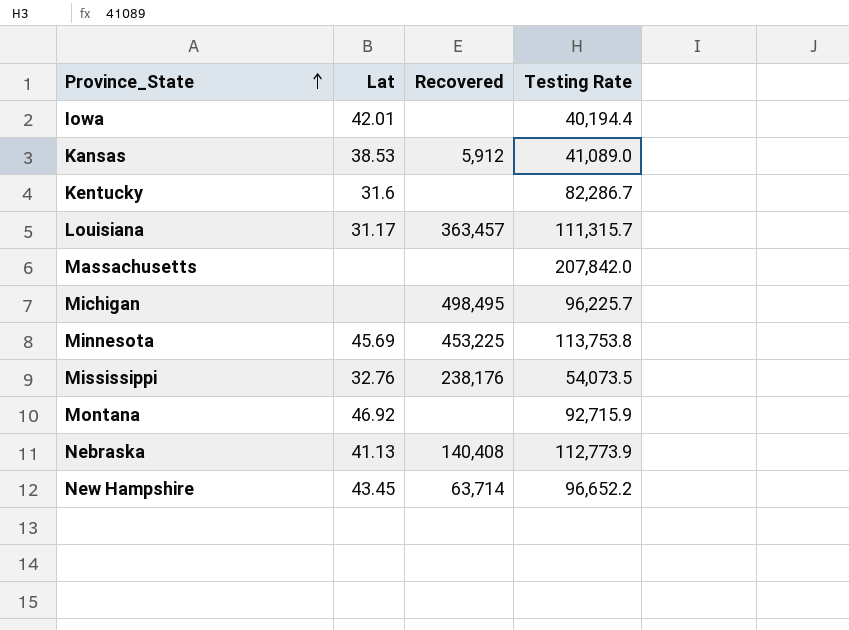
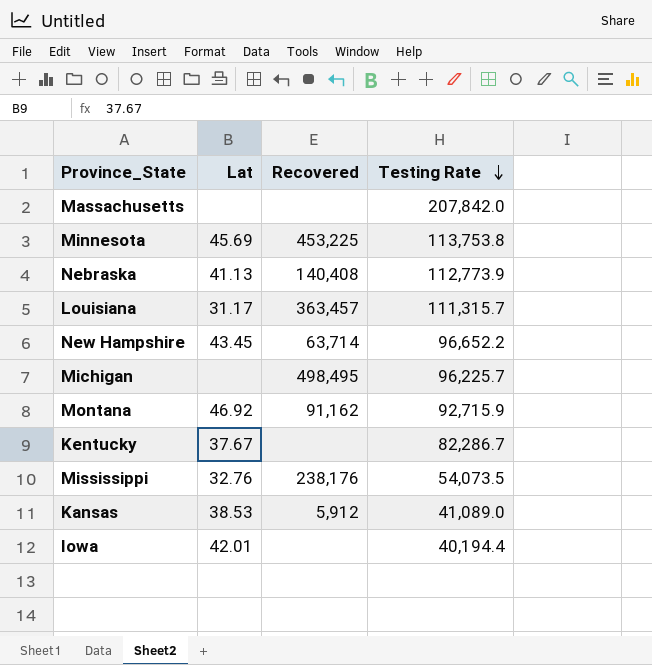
row order: Province_State ascending -> Testing Rate descending
Montana | Recovered: none -> 91,162
Kentucky | Lat: 31.6 -> 37.67

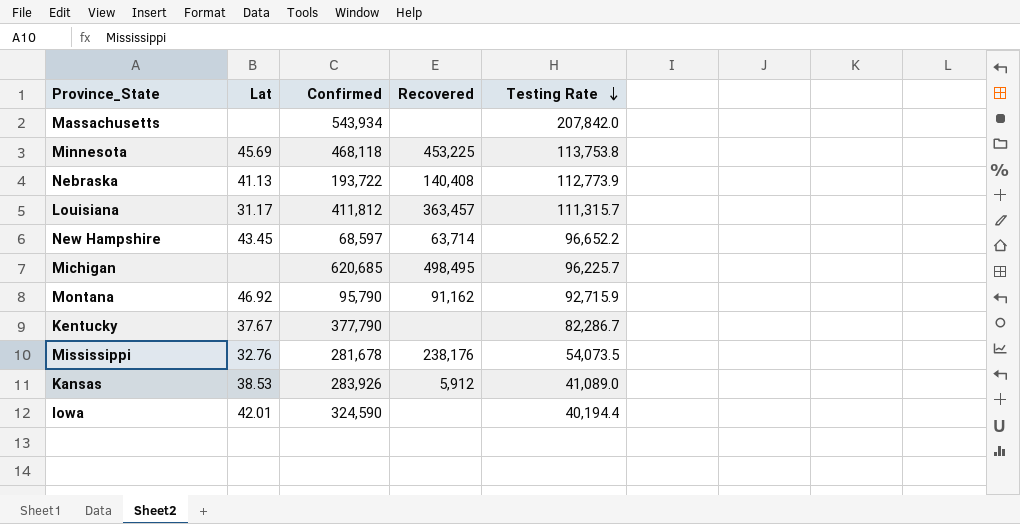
column Confirmed | position: none -> 3

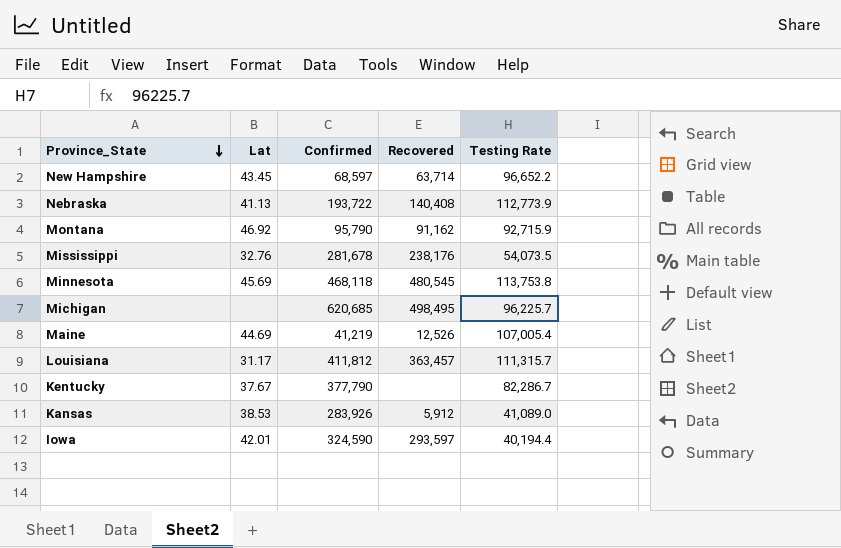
row order: Testing Rate descending -> Province_State descending
row Massachusetts: none | 543,934 | none | 207,842.0 -> none
Minnesota | Recovered: 453,225 -> 480,545
row Maine: none -> 44.69 | 41,219 | 12,526 | 107,005.4
Iowa | Recovered: none -> 293,597

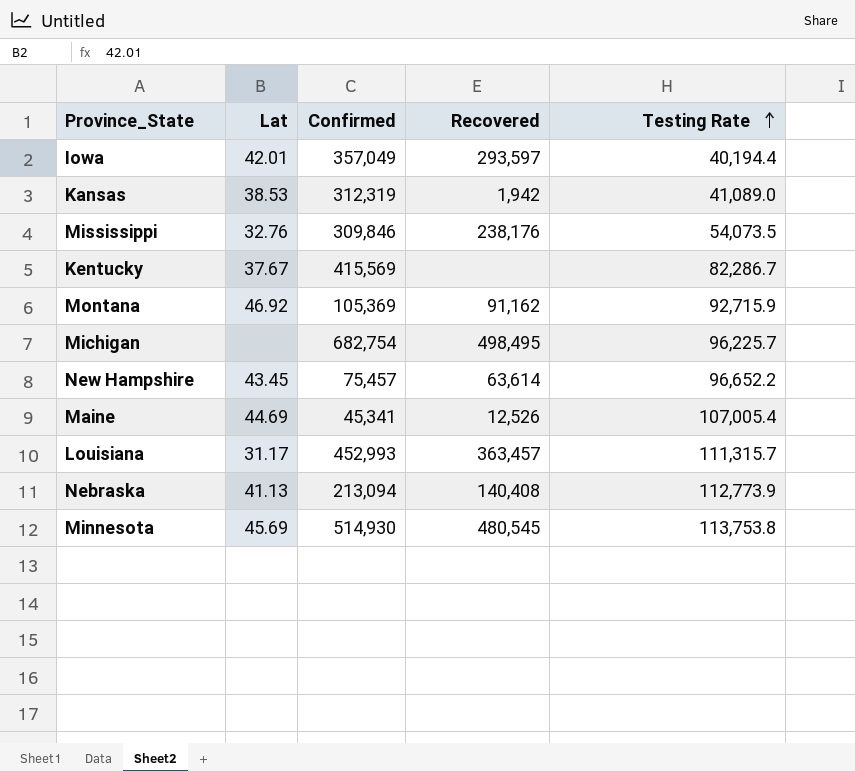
row order: Province_State descending -> Testing Rate ascending
Iowa | Confirmed: 324,590 -> 357,049
Kansas | Confirmed: 283,926 -> 312,319
Kansas | Recovered: 5,912 -> 1,942
Mississippi | Confirmed: 281,678 -> 309,846
Kentucky | Confirmed: 377,790 -> 415,569
Montana | Confirmed: 95,790 -> 105,369
Michigan | Confirmed: 620,685 -> 682,754
New Hampshire | Confirmed: 68,597 -> 75,457
New Hampshire | Recovered: 63,714 -> 63,614
Maine | Confirmed: 41,219 -> 45,341
Louisiana | Confirmed: 411,812 -> 452,993
Nebraska | Confirmed: 193,722 -> 213,094
Minnesota | Confirmed: 468,118 -> 514,930

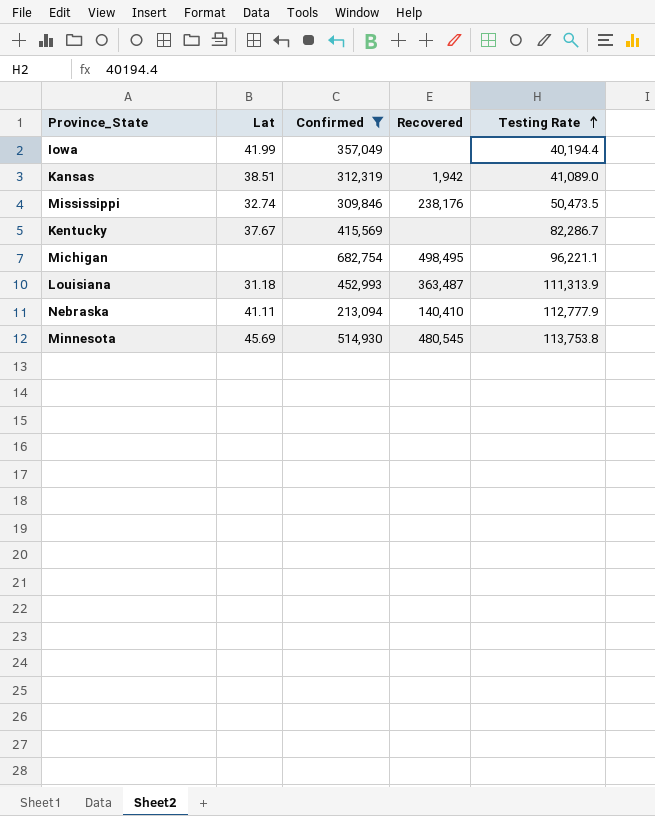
filter: none -> Confirmed >= 213,094
Iowa | Lat: 42.01 -> 41.99
Iowa | Recovered: 293,597 -> none
Kansas | Lat: 38.53 -> 38.51
Mississippi | Lat: 32.76 -> 32.74
Mississippi | Testing Rate: 54,073.5 -> 50,473.5
Michigan | Testing Rate: 96,225.7 -> 96,221.1
Louisiana | Lat: 31.17 -> 31.18
Louisiana | Recovered: 363,457 -> 363,487
Louisiana | Testing Rate: 111,315.7 -> 111,313.9
Nebraska | Lat: 41.13 -> 41.11
Nebraska | Recovered: 140,408 -> 140,410
Nebraska | Testing Rate: 112,773.9 -> 112,777.9

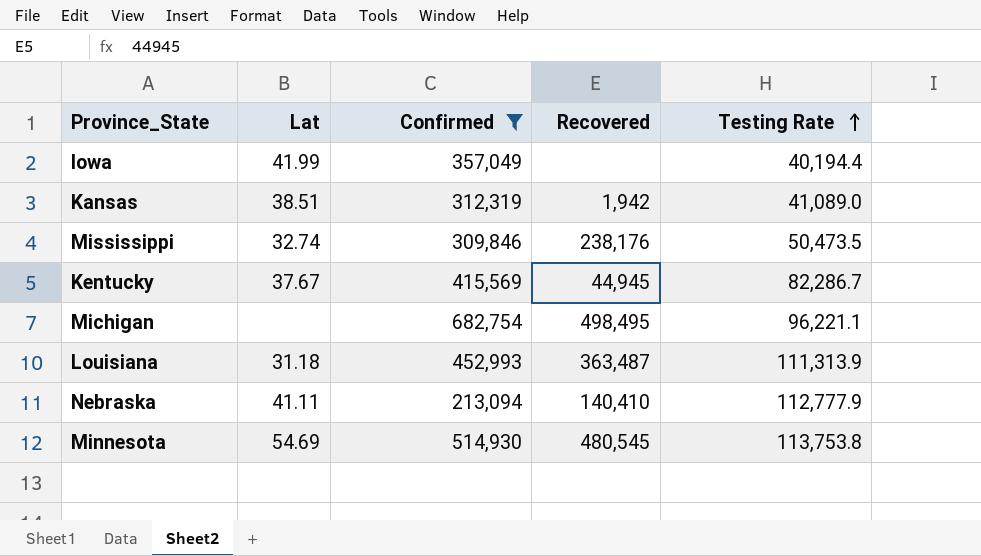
Kentucky | Recovered: none -> 44,945
Minnesota | Lat: 45.69 -> 54.69

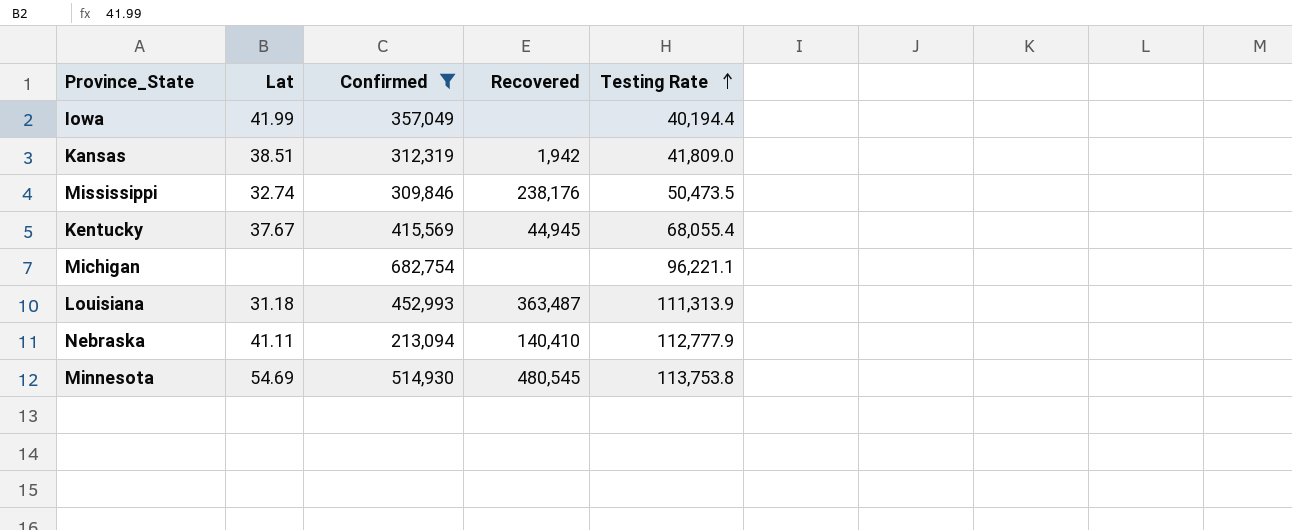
Kansas | Testing Rate: 41,089.0 -> 41,809.0
Kentucky | Testing Rate: 82,286.7 -> 68,055.4
Michigan | Recovered: 498,495 -> none

